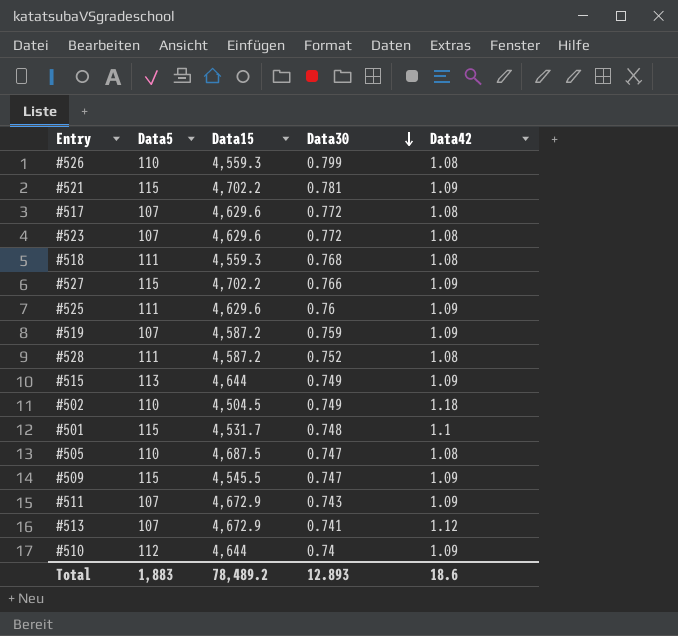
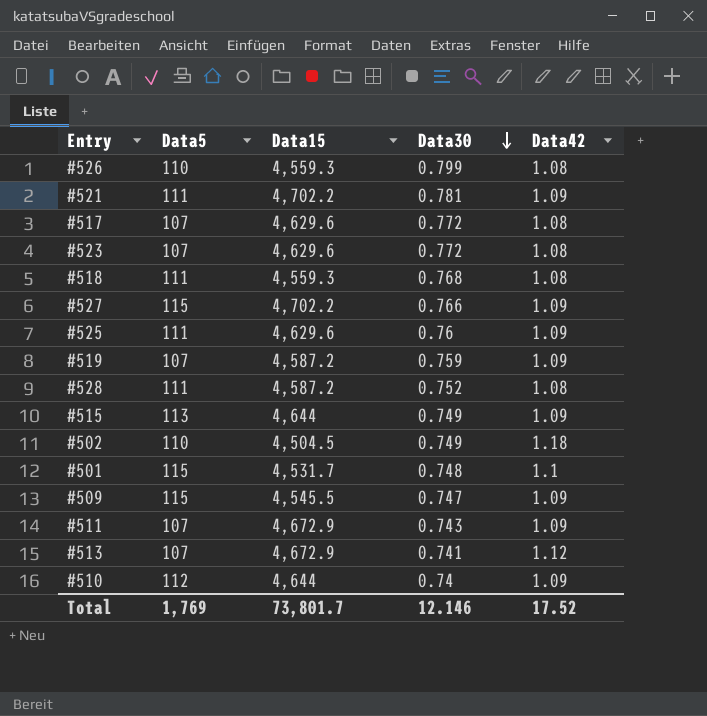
row #505: 110 | 4,687.5 | 0.747 | 1.08 -> none
#521 | Data5: 115 -> 111
Total | Data5: 1,883 -> 1,769
Total | Data15: 78,489.2 -> 73,801.7
Total | Data30: 12.893 -> 12.146
Total | Data42: 18.6 -> 17.52

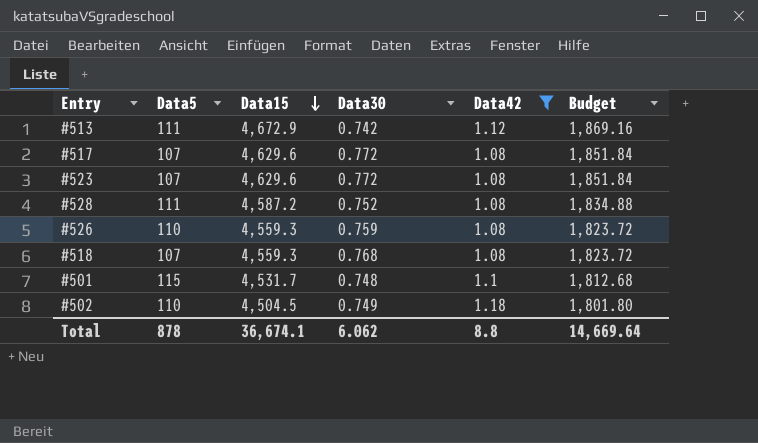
filter: none -> Data42 != 1.09
row order: Data30 descending -> Data15 descending
column Budget | formula: none -> [Data15] * 0.4
#513 | Data5: 107 -> 111
#513 | Data30: 0.741 -> 0.742
#526 | Data30: 0.799 -> 0.759
#518 | Data5: 111 -> 107
Total | Data5: 1,769 -> 878
Total | Data15: 73,801.7 -> 36,674.1
Total | Data30: 12.146 -> 6.062
Total | Data42: 17.52 -> 8.8

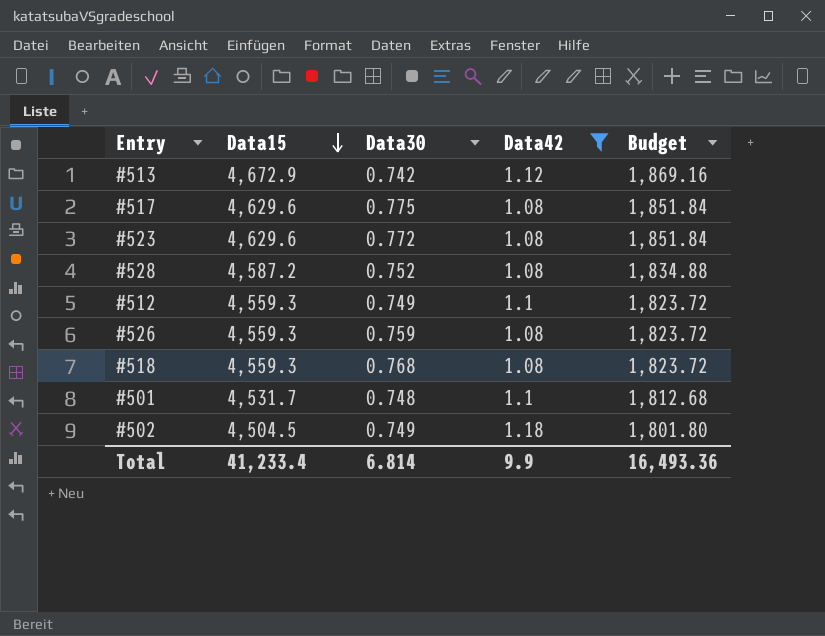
column Data5 | position: 2 -> none
#517 | Data30: 0.772 -> 0.775
row #512: none -> 4,559.3 | 0.749 | 1.1 | 1,823.72
Total | Data15: 36,674.1 -> 41,233.4
Total | Data30: 6.062 -> 6.814
Total | Data42: 8.8 -> 9.9
Total | Budget: 14,669.64 -> 16,493.36

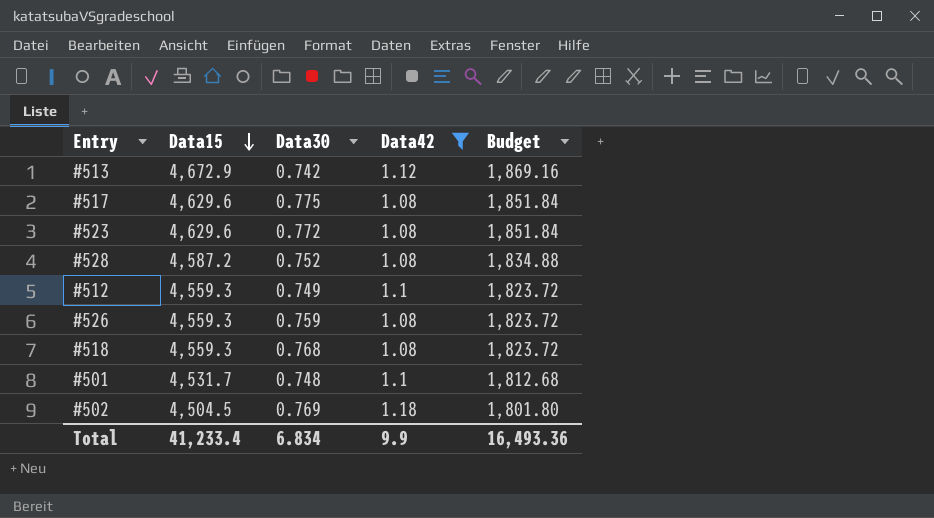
#502 | Data30: 0.749 -> 0.769
Total | Data30: 6.814 -> 6.834

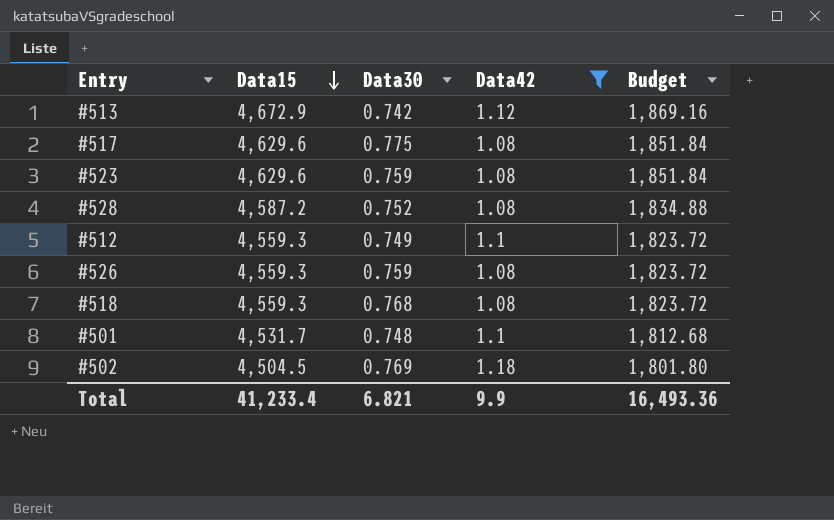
#523 | Data30: 0.772 -> 0.759
Total | Data30: 6.834 -> 6.821

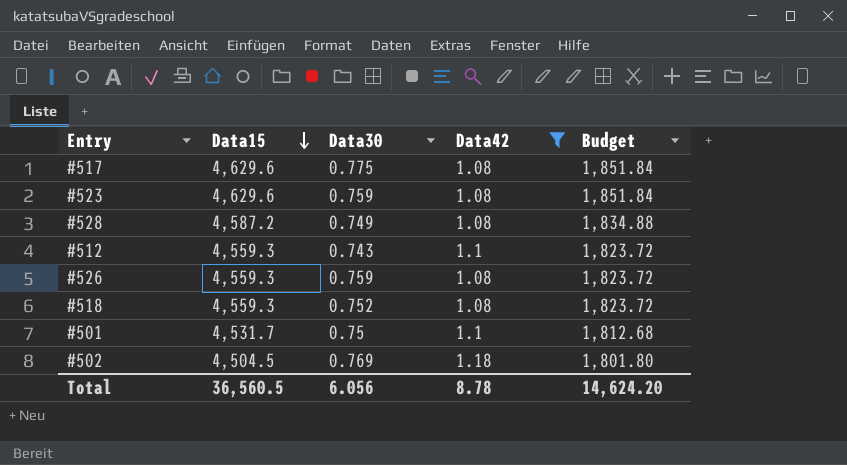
row #513: 4,672.9 | 0.742 | 1.12 | 1,869.16 -> none
#528 | Data30: 0.752 -> 0.749
#512 | Data30: 0.749 -> 0.743
#518 | Data30: 0.768 -> 0.752
#501 | Data30: 0.748 -> 0.75
Total | Data15: 41,233.4 -> 36,560.5
Total | Data30: 6.821 -> 6.056
Total | Data42: 9.9 -> 8.78
Total | Budget: 16,493.36 -> 14,624.20

